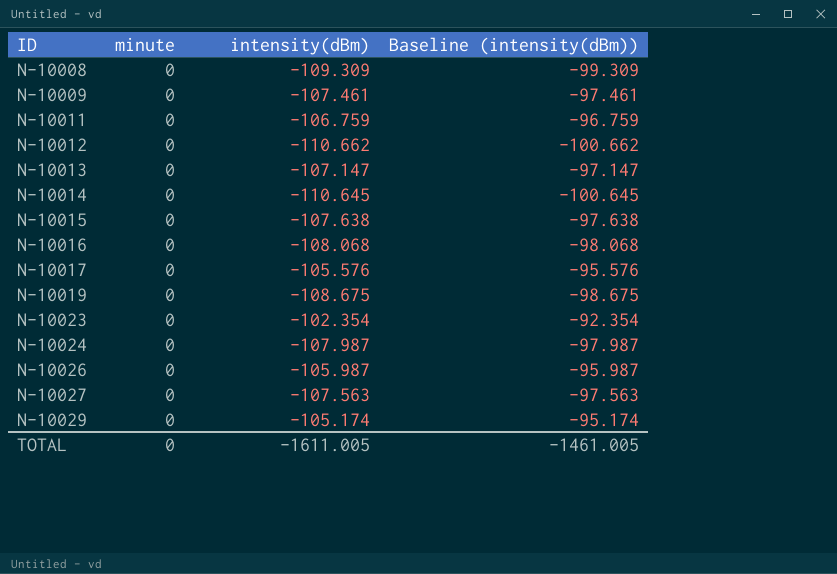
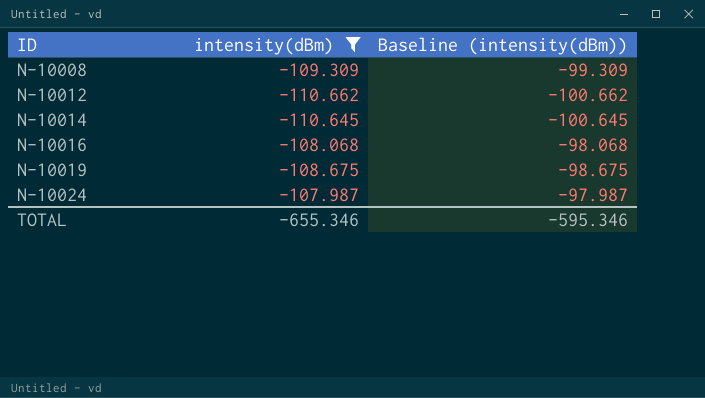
filter: none -> intensity(dBm) <= -107.987
column minute | position: 2 -> none
TOTAL | intensity(dBm): -1611.005 -> -655.346
TOTAL | Baseline (intensity(dBm)): -1461.005 -> -595.346

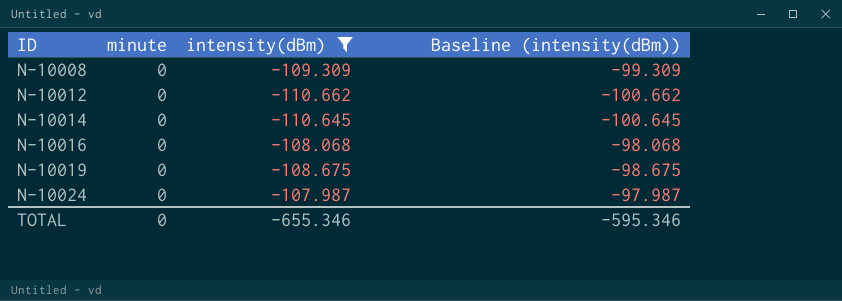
column minute | position: none -> 2

